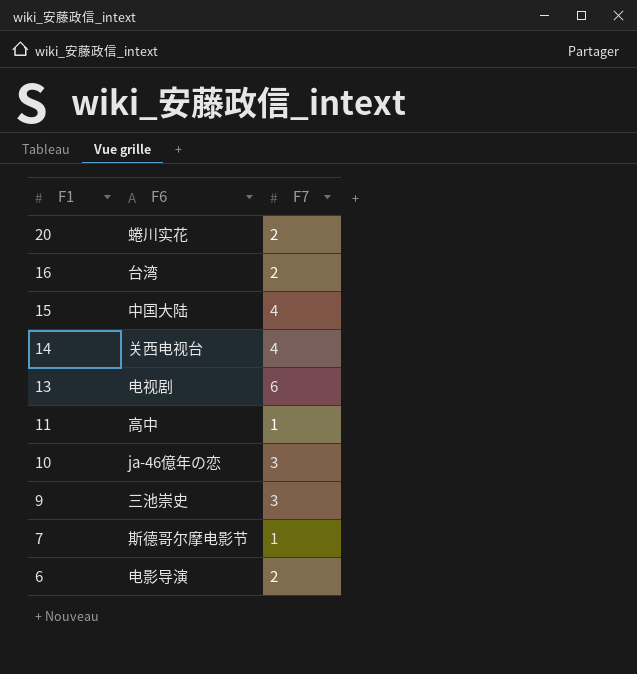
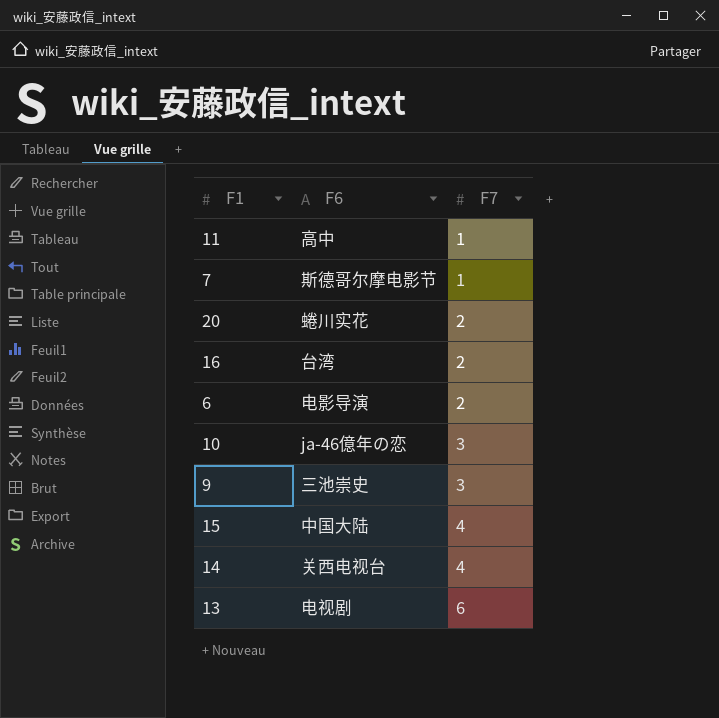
row order: F1 descending -> F7 ascending

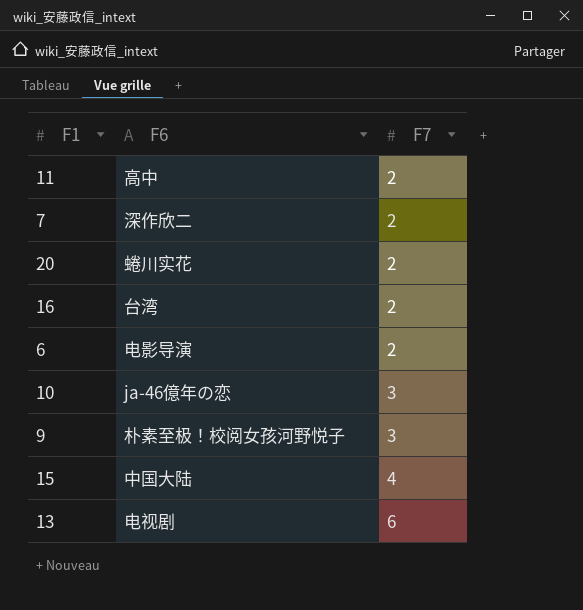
row 14: 关西电视台 | 4 -> none
11 | F7: 1 -> 2
7 | F6: 斯德哥尔摩电影节 -> 深作欣二
7 | F7: 1 -> 2
9 | F6: 三池崇史 -> 朴素至极！校阅女孩河野悦子

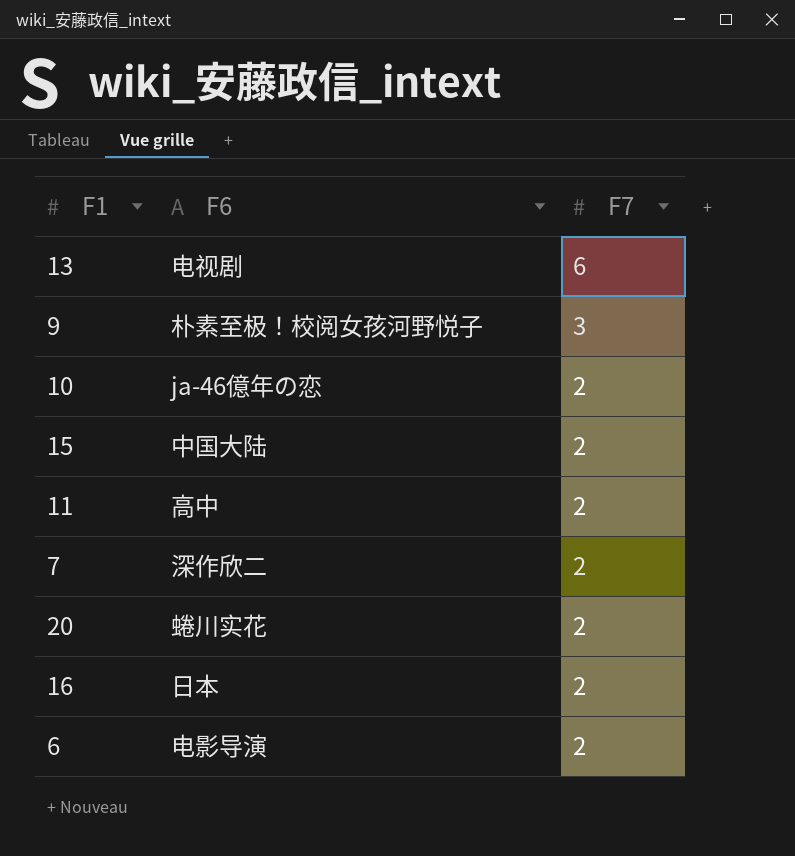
row order: F7 ascending -> F7 descending
10 | F7: 3 -> 2
15 | F7: 4 -> 2
16 | F6: 台湾 -> 日本

